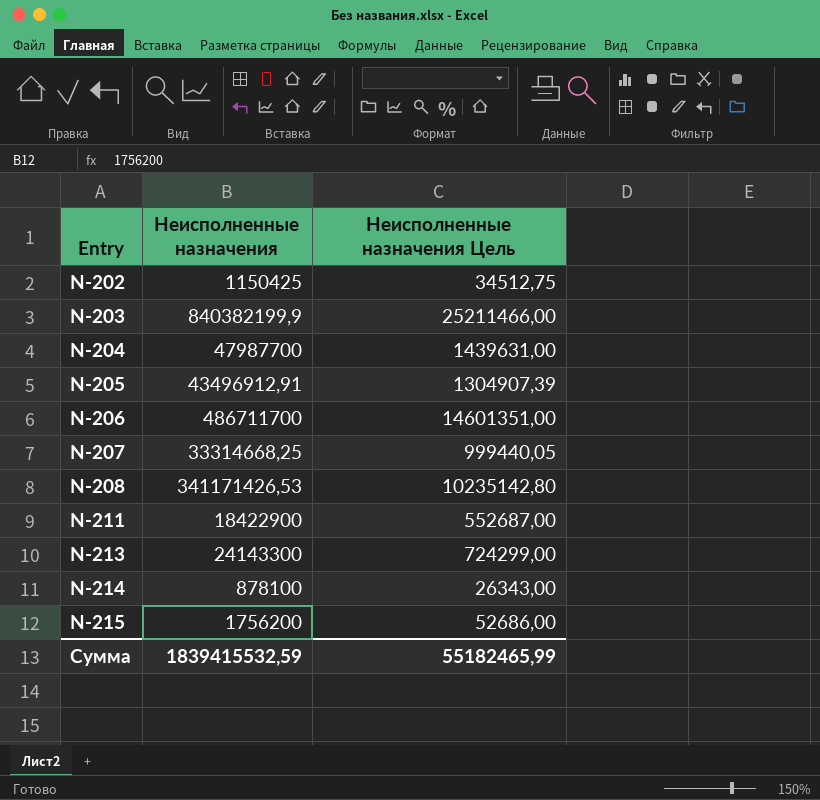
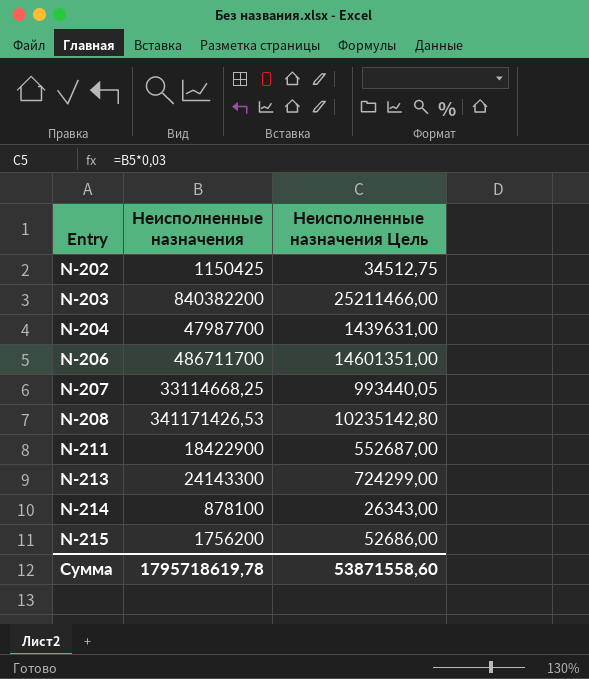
row N-205: 43496912,91 | 1304907,39 -> none
N-203 | Неисполненные назначения: 840382199,9 -> 840382200
N-207 | Неисполненные назначения: 33314668,25 -> 33114668,25
N-207 | Неисполненные назначения Цель: 999440,05 -> 993440,05
Сумма | Неисполненные назначения: 1839415532,59 -> 1795718619,78
Сумма | Неисполненные назначения Цель: 55182465,99 -> 53871558,60

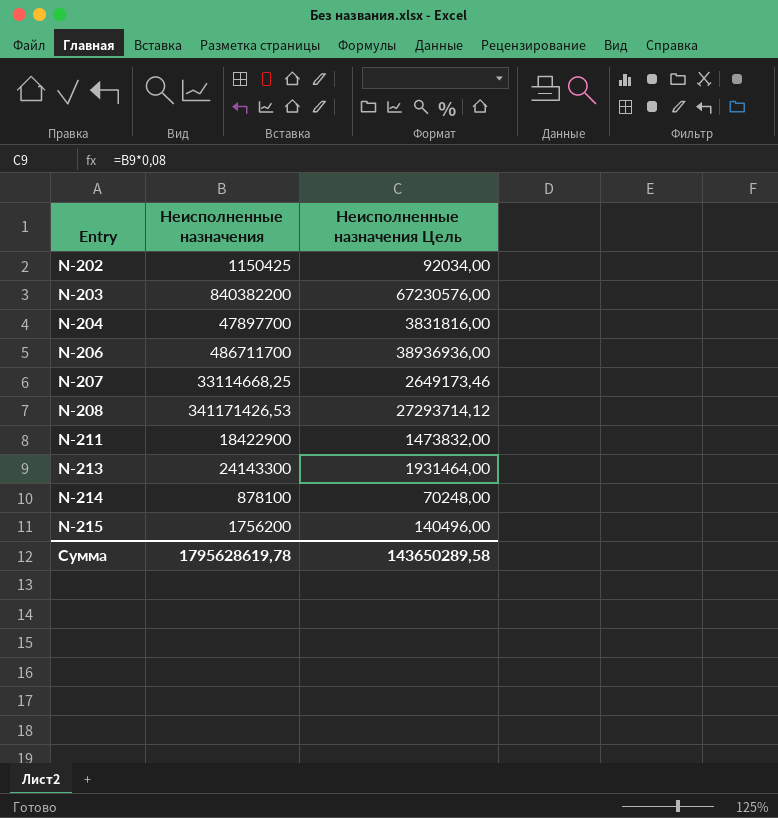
column Неисполненные назначения Цель | formula: [Неисполненные назначения] * 0,03 -> [Неисполненные назначения] * 0,08
N-204 | Неисполненные назначения: 47987700 -> 47897700
Сумма | Неисполненные назначения: 1795718619,78 -> 1795628619,78
Сумма | Неисполненные назначения Цель: 53871558,60 -> 143650289,58

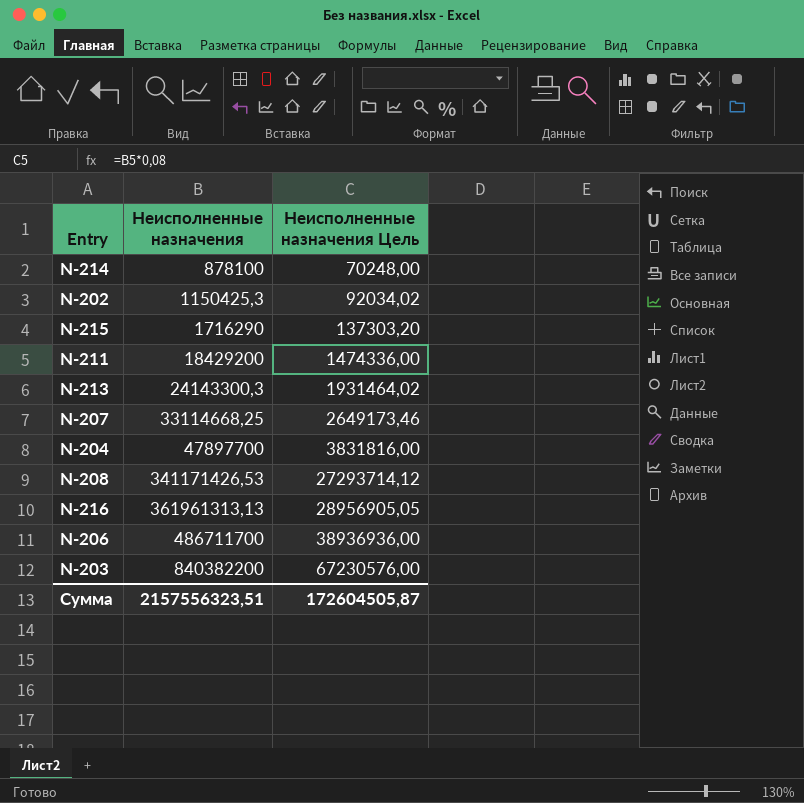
row order: Entry ascending -> Неисполненные назначения ascending
N-202 | Неисполненные назначения: 1150425 -> 1150425,3
N-202 | Неисполненные назначения Цель: 92034,00 -> 92034,02
N-215 | Неисполненные назначения: 1756200 -> 1716290
N-215 | Неисполненные назначения Цель: 140496,00 -> 137303,20
N-211 | Неисполненные назначения: 18422900 -> 18429200
N-211 | Неисполненные назначения Цель: 1473832,00 -> 1474336,00
N-213 | Неисполненные назначения: 24143300 -> 24143300,3
N-213 | Неисполненные назначения Цель: 1931464,00 -> 1931464,02
row N-216: none -> 361961313,13 | 28956905,05
Сумма | Неисполненные назначения: 1795628619,78 -> 2157556323,51
Сумма | Неисполненные назначения Цель: 143650289,58 -> 172604505,87

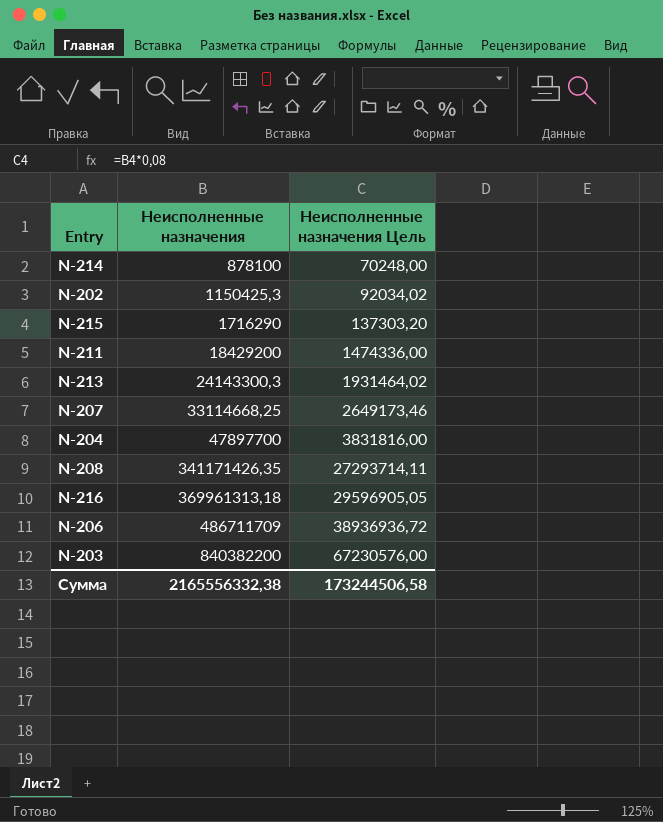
N-208 | Неисполненные назначения: 341171426,53 -> 341171426,35
N-208 | Неисполненные назначения Цель: 27293714,12 -> 27293714,11
N-216 | Неисполненные назначения: 361961313,13 -> 369961313,18
N-216 | Неисполненные назначения Цель: 28956905,05 -> 29596905,05
N-206 | Неисполненные назначения: 486711700 -> 486711709
N-206 | Неисполненные назначения Цель: 38936936,00 -> 38936936,72
Сумма | Неисполненные назначения: 2157556323,51 -> 2165556332,38
Сумма | Неисполненные назначения Цель: 172604505,87 -> 173244506,58

